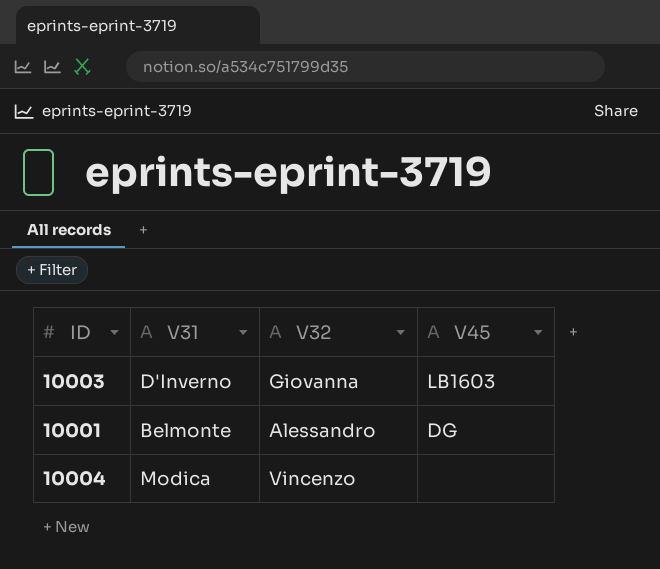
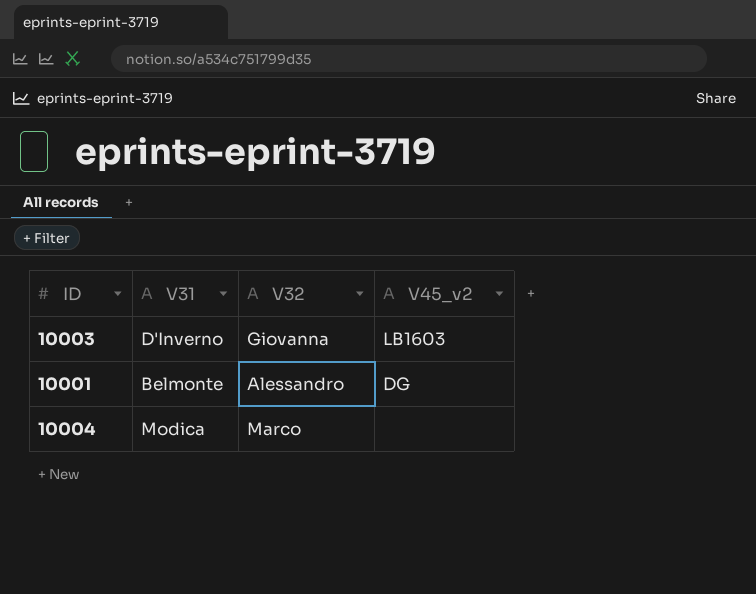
column name: V45 -> V45_v2
10004 | V32: Vincenzo -> Marco

